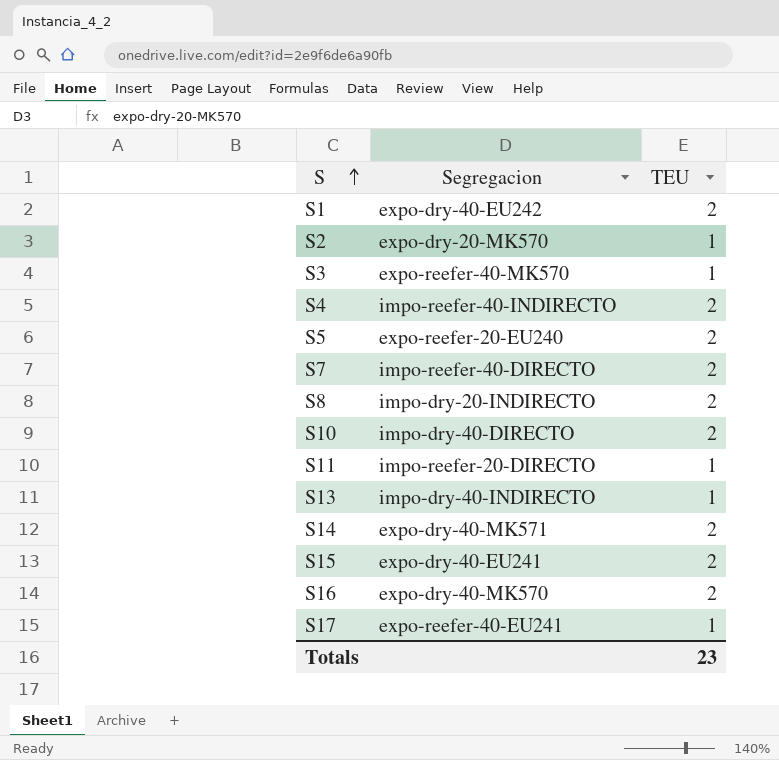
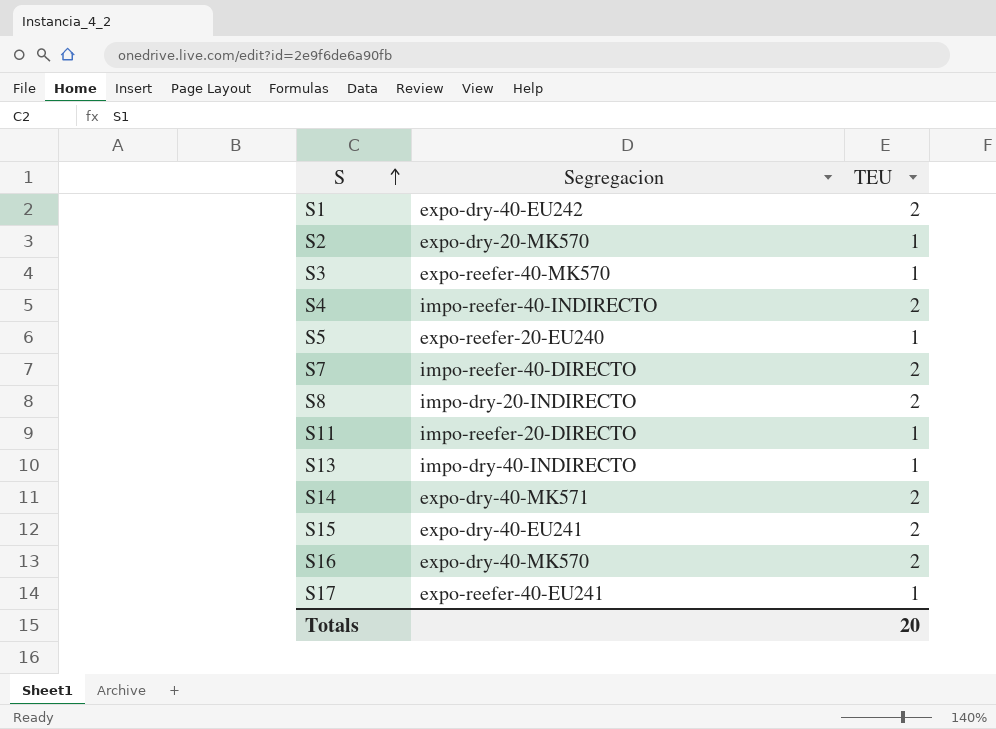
row S10: impo-dry-40-DIRECTO | 2 -> none
S5 | TEU: 2 -> 1
Totals | TEU: 23 -> 20

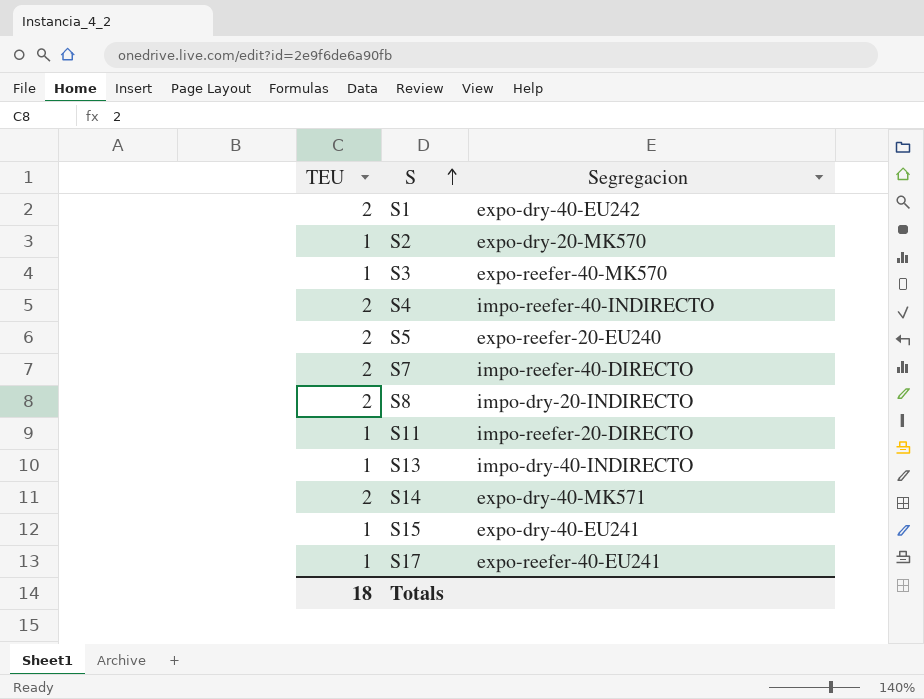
column TEU | position: 3 -> 1
row S16: expo-dry-40-MK570 | 2 -> none
S5 | TEU: 1 -> 2
S15 | TEU: 2 -> 1
Totals | TEU: 20 -> 18

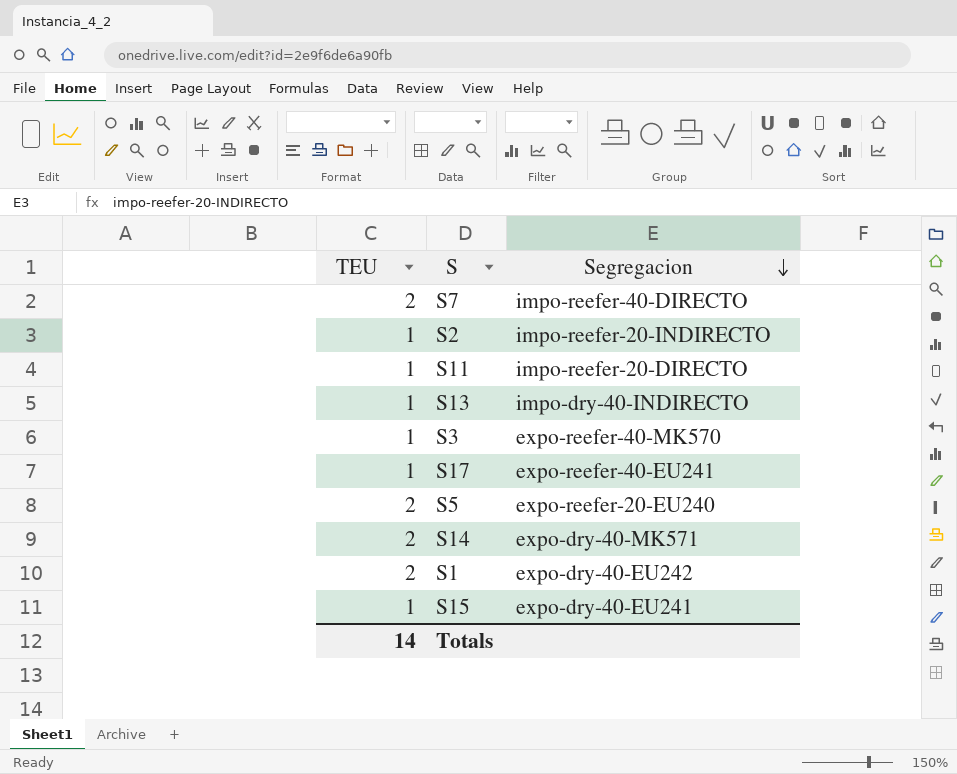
row order: S ascending -> Segregacion descending
row S4: 2 | impo-reefer-40-INDIRECTO -> none
row S8: 2 | impo-dry-20-INDIRECTO -> none
S2 | Segregacion: expo-dry-20-MK570 -> impo-reefer-20-INDIRECTO
Totals | TEU: 18 -> 14

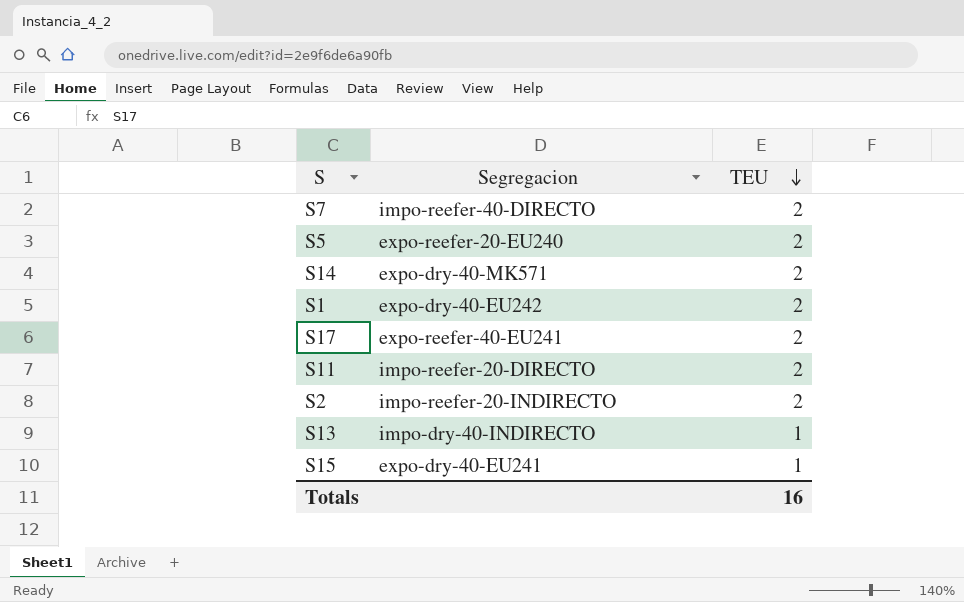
row order: Segregacion descending -> TEU descending
column TEU | position: 1 -> 3
row S3: 1 | expo-reefer-40-MK570 -> none
S17 | TEU: 1 -> 2
S11 | TEU: 1 -> 2
S2 | TEU: 1 -> 2
Totals | TEU: 14 -> 16

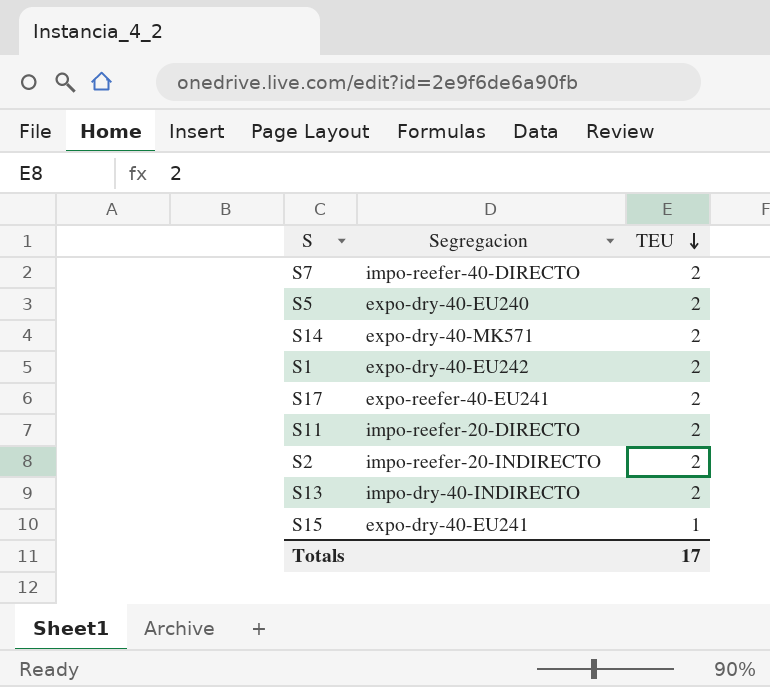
S5 | Segregacion: expo-reefer-20-EU240 -> expo-dry-40-EU240
S13 | TEU: 1 -> 2
Totals | TEU: 16 -> 17

